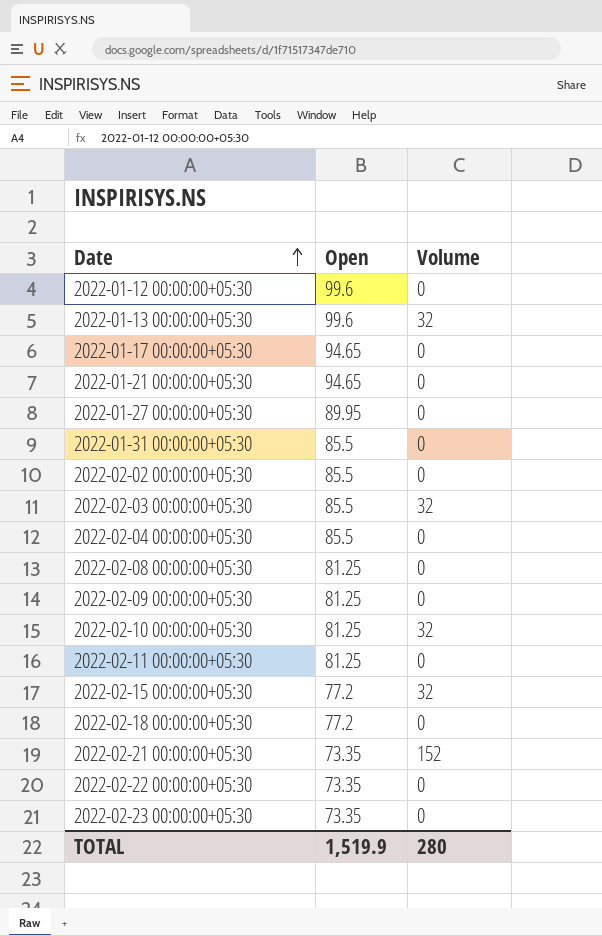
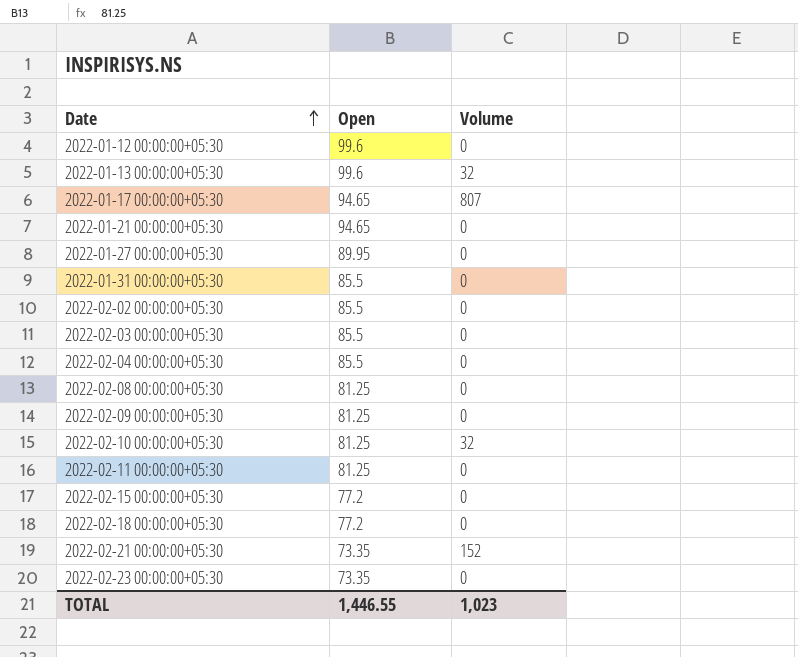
row 2022-02-22 00:00:00+05:30: 73.35 | 0 -> none
2022-01-17 00:00:00+05:30 | Volume: 0 -> 807
2022-02-03 00:00:00+05:30 | Volume: 32 -> 0
2022-02-15 00:00:00+05:30 | Volume: 32 -> 0
TOTAL | Open: 1,519.9 -> 1,446.55
TOTAL | Volume: 280 -> 1,023

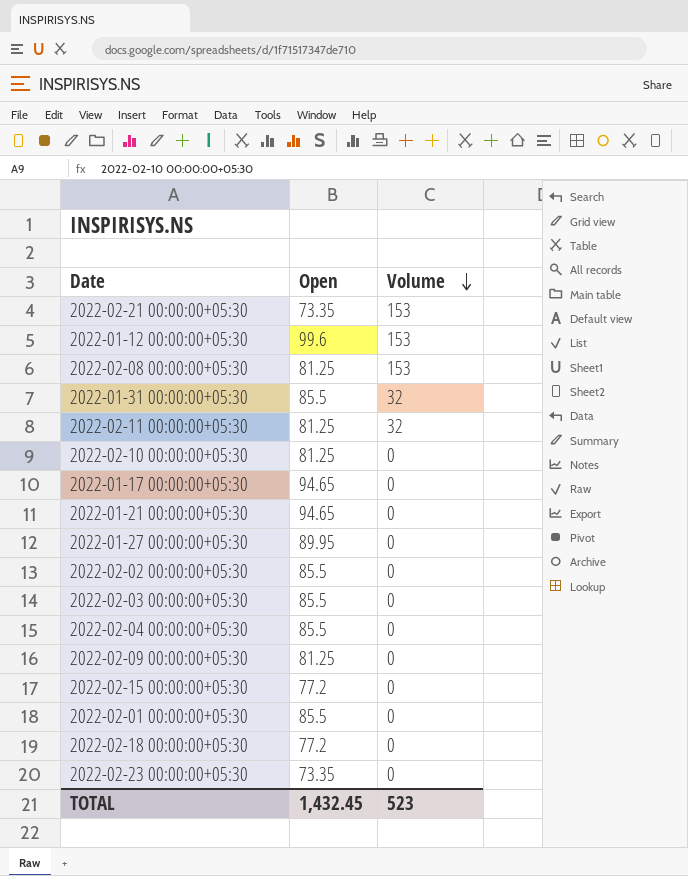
row order: Date ascending -> Volume descending
row 2022-01-13 00:00:00+05:30: 99.6 | 32 -> none
2022-02-21 00:00:00+05:30 | Volume: 152 -> 153
2022-01-12 00:00:00+05:30 | Volume: 0 -> 153
2022-02-08 00:00:00+05:30 | Volume: 0 -> 153
2022-01-31 00:00:00+05:30 | Volume: 0 -> 32
2022-02-11 00:00:00+05:30 | Volume: 0 -> 32
2022-02-10 00:00:00+05:30 | Volume: 32 -> 0
2022-01-17 00:00:00+05:30 | Volume: 807 -> 0
row 2022-02-01 00:00:00+05:30: none -> 85.5 | 0
TOTAL | Open: 1,446.55 -> 1,432.45
TOTAL | Volume: 1,023 -> 523

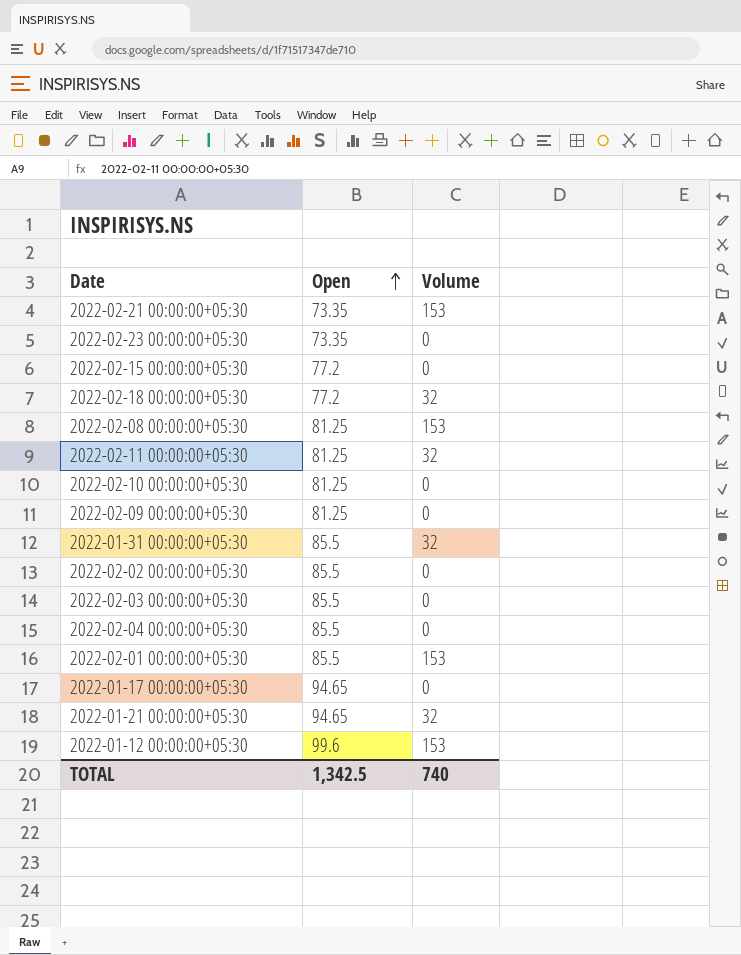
row order: Volume descending -> Open ascending
row 2022-01-27 00:00:00+05:30: 89.95 | 0 -> none
2022-02-18 00:00:00+05:30 | Volume: 0 -> 32
2022-02-01 00:00:00+05:30 | Volume: 0 -> 153
2022-01-21 00:00:00+05:30 | Volume: 0 -> 32
TOTAL | Open: 1,432.45 -> 1,342.5
TOTAL | Volume: 523 -> 740

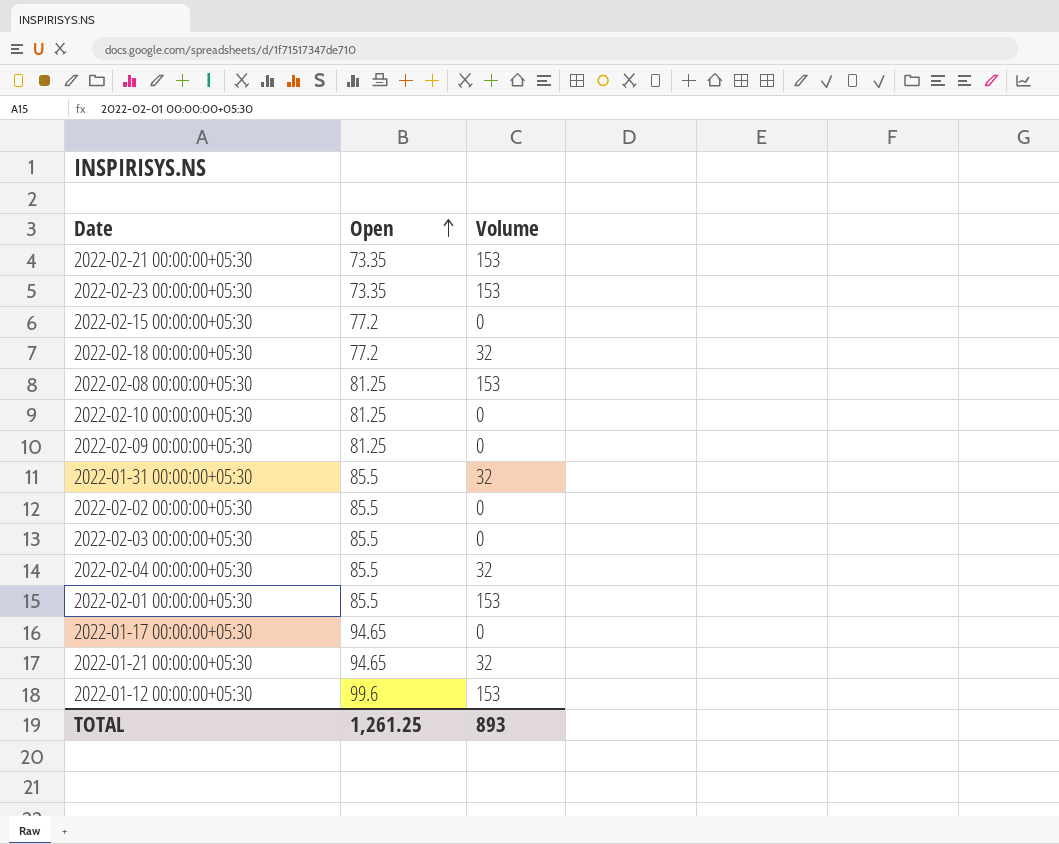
row 2022-02-11 00:00:00+05:30: 81.25 | 32 -> none
2022-02-23 00:00:00+05:30 | Volume: 0 -> 153
2022-02-04 00:00:00+05:30 | Volume: 0 -> 32
TOTAL | Open: 1,342.5 -> 1,261.25
TOTAL | Volume: 740 -> 893

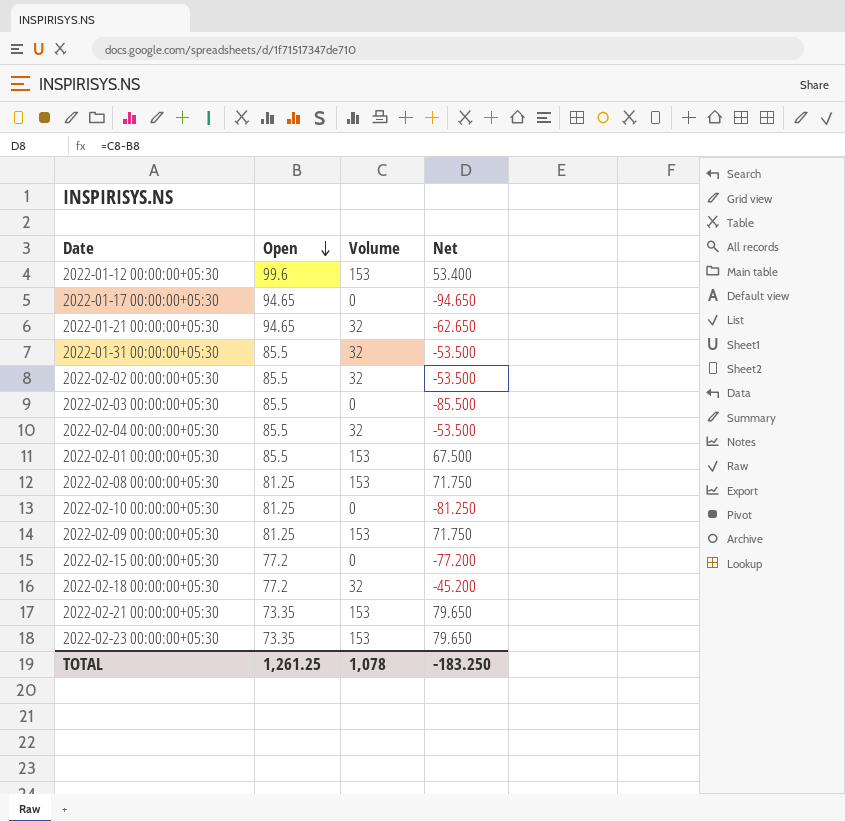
row order: Open ascending -> Open descending
column Net | formula: none -> [Volume] - [Open]
2022-02-02 00:00:00+05:30 | Volume: 0 -> 32
2022-02-09 00:00:00+05:30 | Volume: 0 -> 153
TOTAL | Volume: 893 -> 1,078

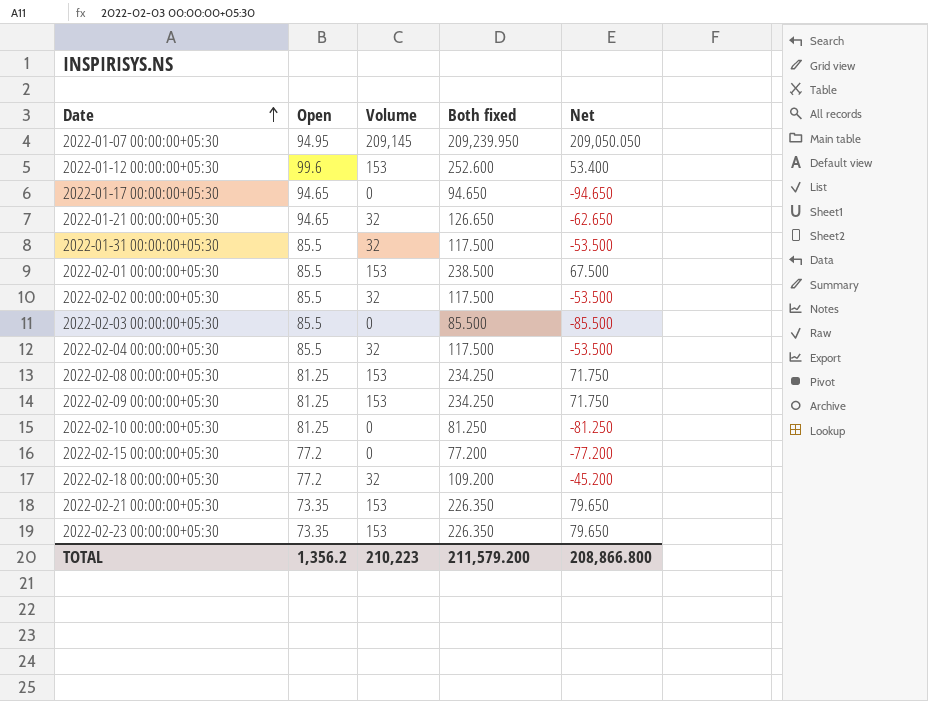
row order: Open descending -> Date ascending
column Both fixed | formula: none -> [Open] + [Volume]
row 2022-01-07 00:00:00+05:30: none -> 94.95 | 209,145 | 209,239.950 | 209,050.050
TOTAL | Open: 1,261.25 -> 1,356.2
TOTAL | Volume: 1,078 -> 210,223
TOTAL | Net: -183.250 -> 208,866.800

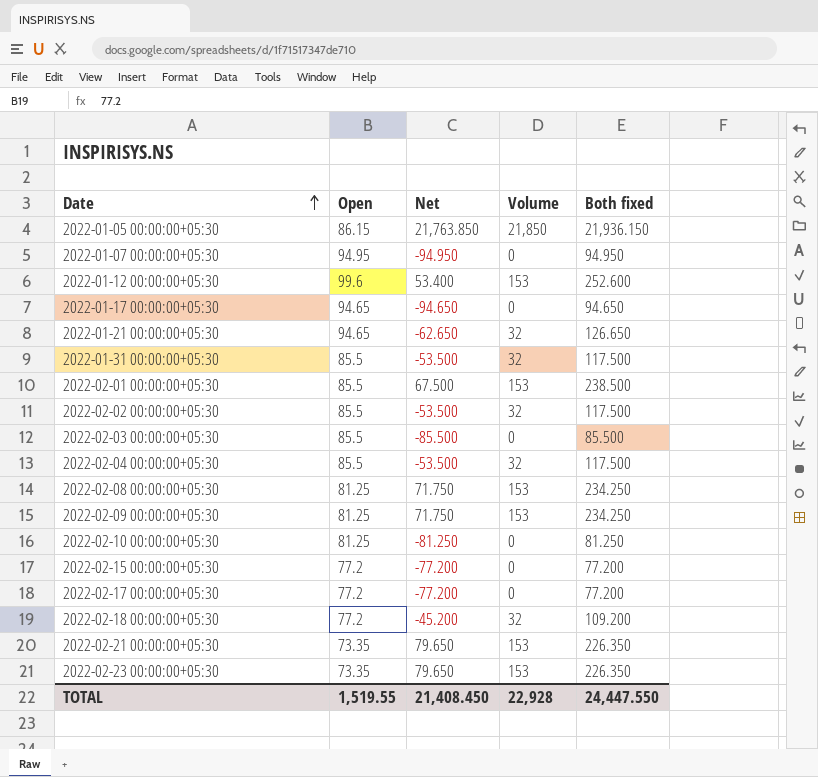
column Net | position: 5 -> 3
row 2022-01-05 00:00:00+05:30: none -> 86.15 | 21,763.850 | 21,850 | 21,936.150
2022-01-07 00:00:00+05:30 | Net: 209,050.050 -> -94.950
2022-01-07 00:00:00+05:30 | Volume: 209,145 -> 0
2022-01-07 00:00:00+05:30 | Both fixed: 209,239.950 -> 94.950
row 2022-02-17 00:00:00+05:30: none -> 77.2 | -77.200 | 0 | 77.200
TOTAL | Open: 1,356.2 -> 1,519.55
TOTAL | Net: 208,866.800 -> 21,408.450
TOTAL | Volume: 210,223 -> 22,928
TOTAL | Both fixed: 211,579.200 -> 24,447.550

